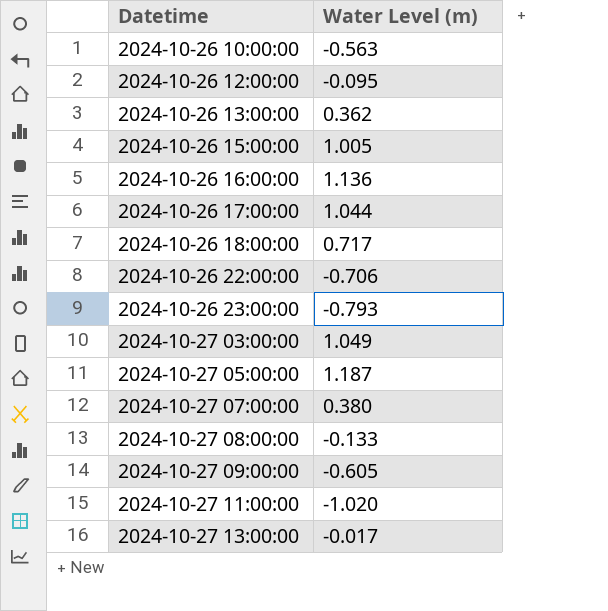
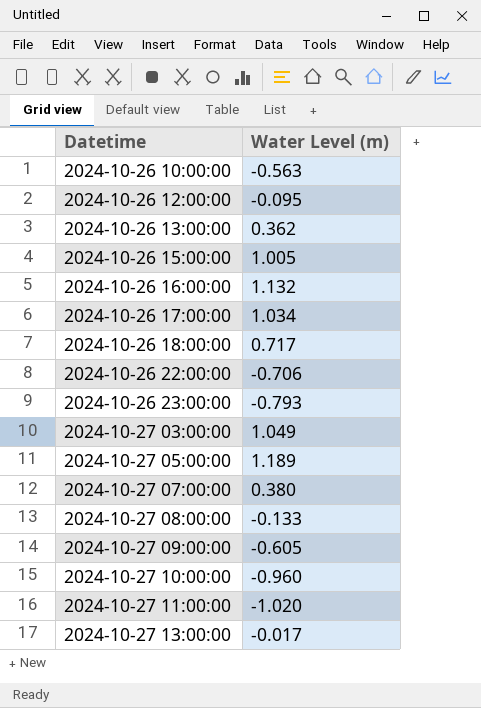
2024-10-26 16:00:00 | Water Level (m): 1.136 -> 1.132
2024-10-26 17:00:00 | Water Level (m): 1.044 -> 1.034
2024-10-27 05:00:00 | Water Level (m): 1.187 -> 1.189
row 2024-10-27 10:00:00: none -> -0.960

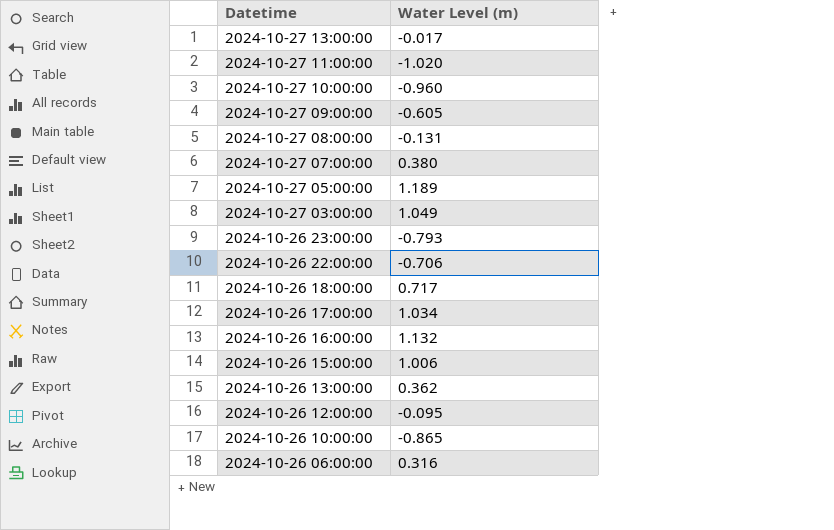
row order: Datetime ascending -> Datetime descending
2024-10-27 08:00:00 | Water Level (m): -0.133 -> -0.131
2024-10-26 15:00:00 | Water Level (m): 1.005 -> 1.006
2024-10-26 10:00:00 | Water Level (m): -0.563 -> -0.865
row 2024-10-26 06:00:00: none -> 0.316

